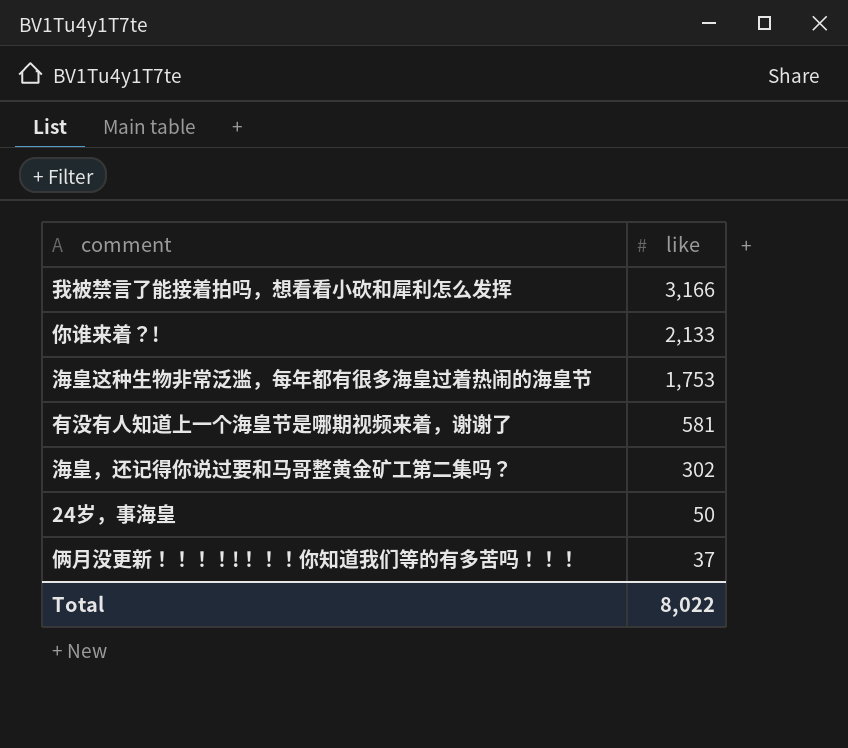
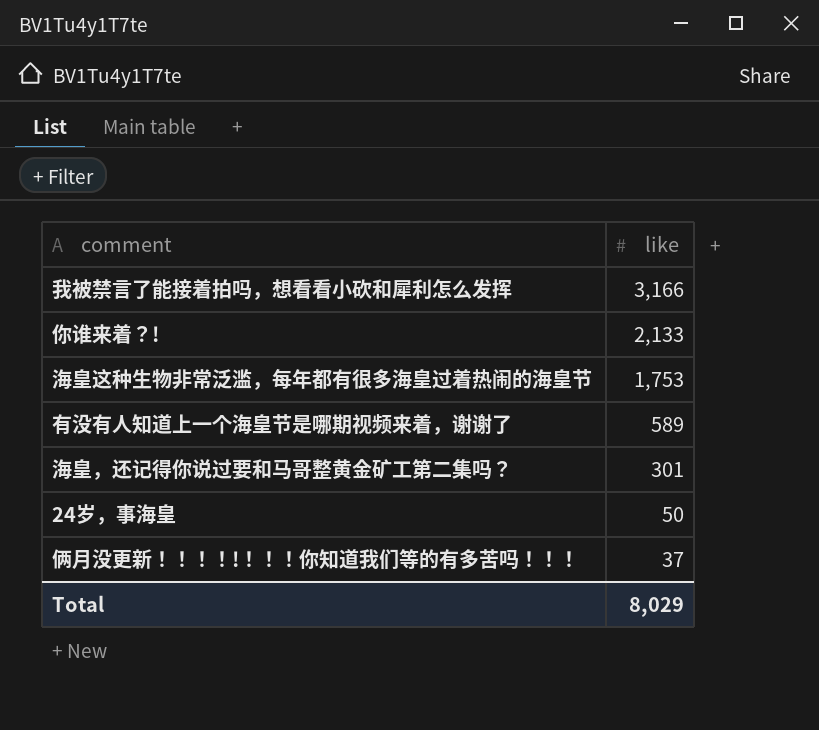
有没有人知道上一个海皇节是哪期视频来着，谢谢了 | like: 581 -> 589
海皇，还记得你说过要和马哥整黄金矿工第二集吗？ | like: 302 -> 301
Total | like: 8,022 -> 8,029

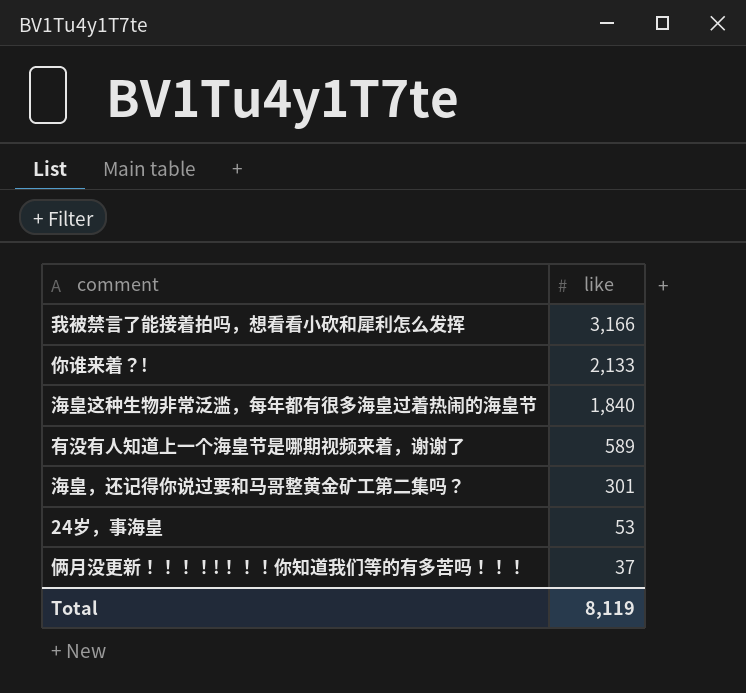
海皇这种生物非常泛滥，每年都有很多海皇过着热闹的海皇节 | like: 1,753 -> 1,840
24岁，事海皇 | like: 50 -> 53
Total | like: 8,029 -> 8,119

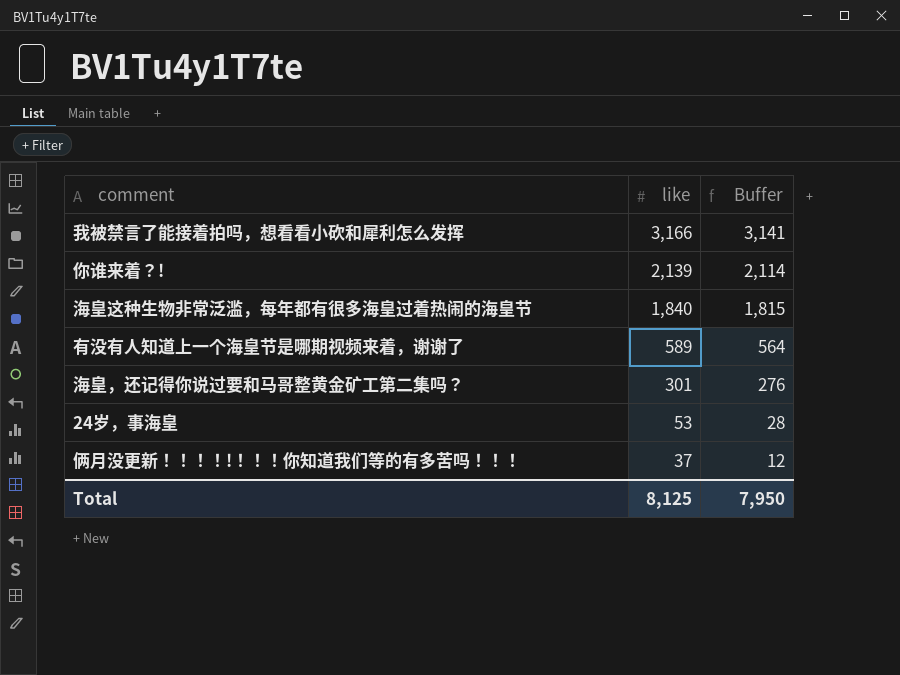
column Buffer | formula: none -> [like] - 25
你谁来着？! | like: 2,133 -> 2,139
Total | like: 8,119 -> 8,125

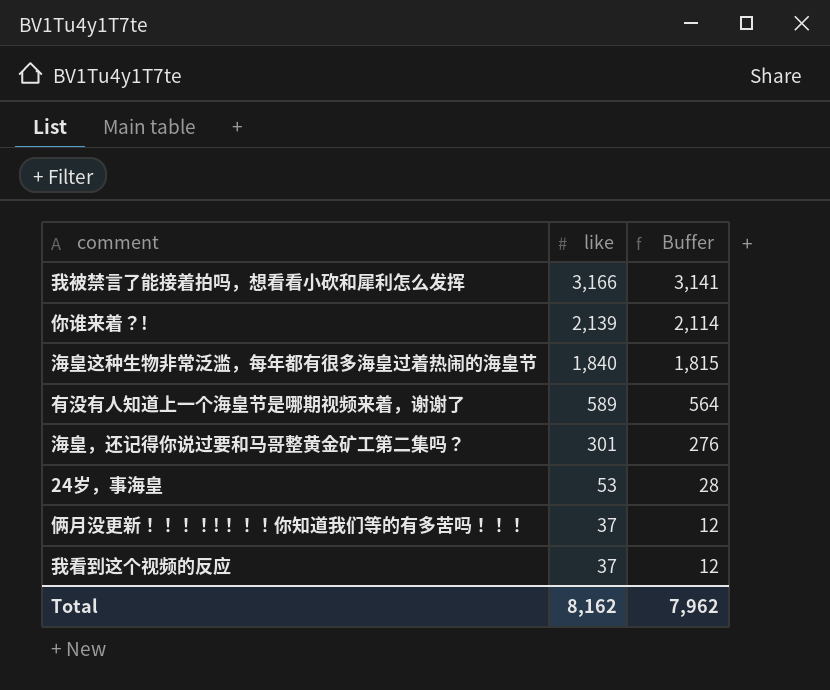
row 我看到这个视频的反应: none -> 37 | 12
Total | like: 8,125 -> 8,162
Total | Buffer: 7,950 -> 7,962

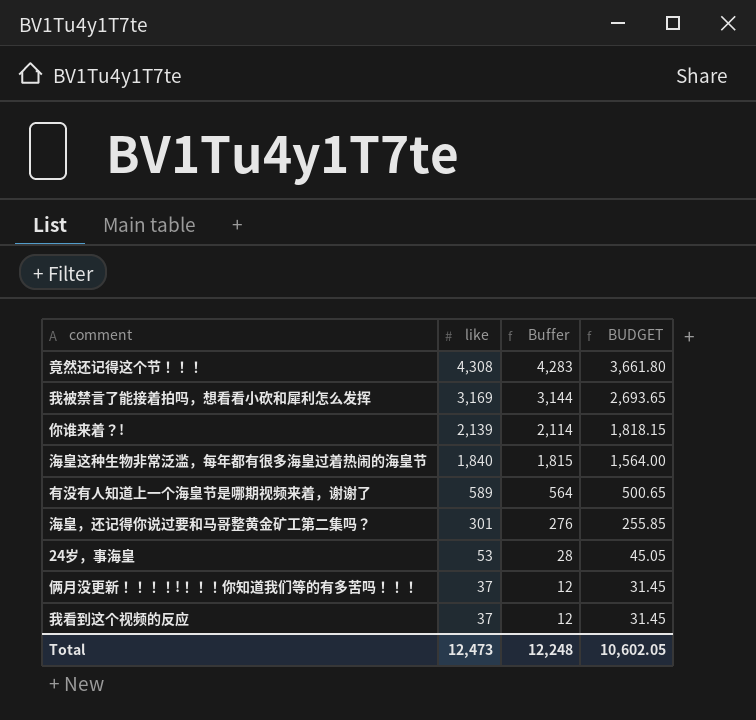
column BUDGET | formula: none -> [like] * 0.85
row 竟然还记得这个节！！！: none -> 4,308 | 4,283 | 3,661.80
我被禁言了能接着拍吗，想看看小砍和犀利怎么发挥 | like: 3,166 -> 3,169
我被禁言了能接着拍吗，想看看小砍和犀利怎么发挥 | Buffer: 3,141 -> 3,144
Total | like: 8,162 -> 12,473
Total | Buffer: 7,962 -> 12,248

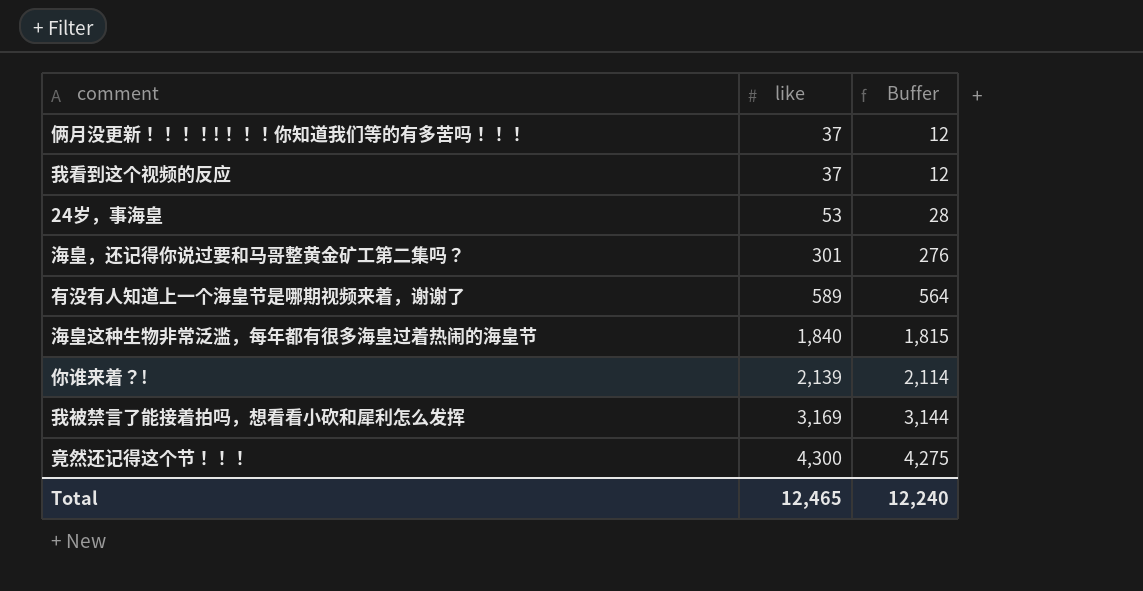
row order: like descending -> like ascending
column BUDGET | formula: [like] * 0.85 -> none
竟然还记得这个节！！！ | like: 4,308 -> 4,300
竟然还记得这个节！！！ | Buffer: 4,283 -> 4,275
Total | like: 12,473 -> 12,465
Total | Buffer: 12,248 -> 12,240

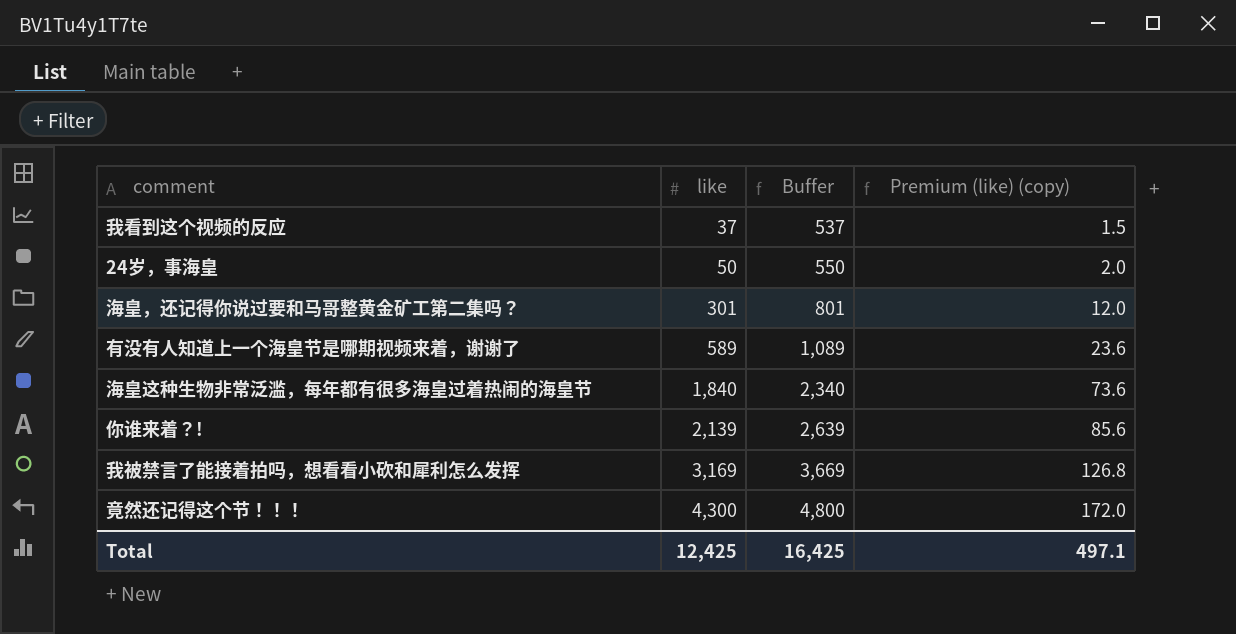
column Buffer | formula: [like] - 25 -> [like] + 500
column Premium (like) (copy) | formula: none -> [like] * 0.04
row 俩月没更新！！！！!！！！你知道我们等的有多苦吗！！！: 37 | 12 -> none
24岁，事海皇 | like: 53 -> 50
Total | like: 12,465 -> 12,425
Total | Buffer: 12,240 -> 16,425

